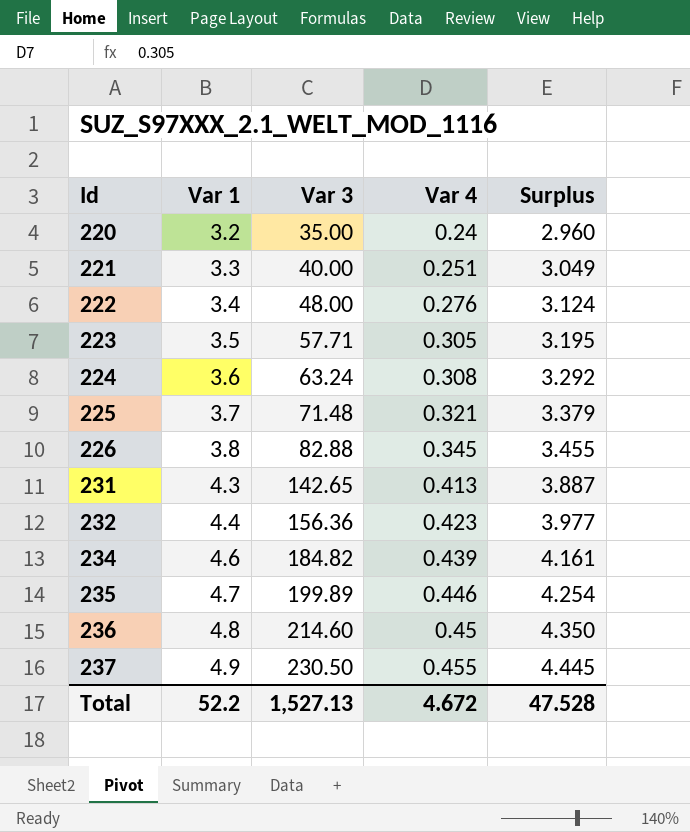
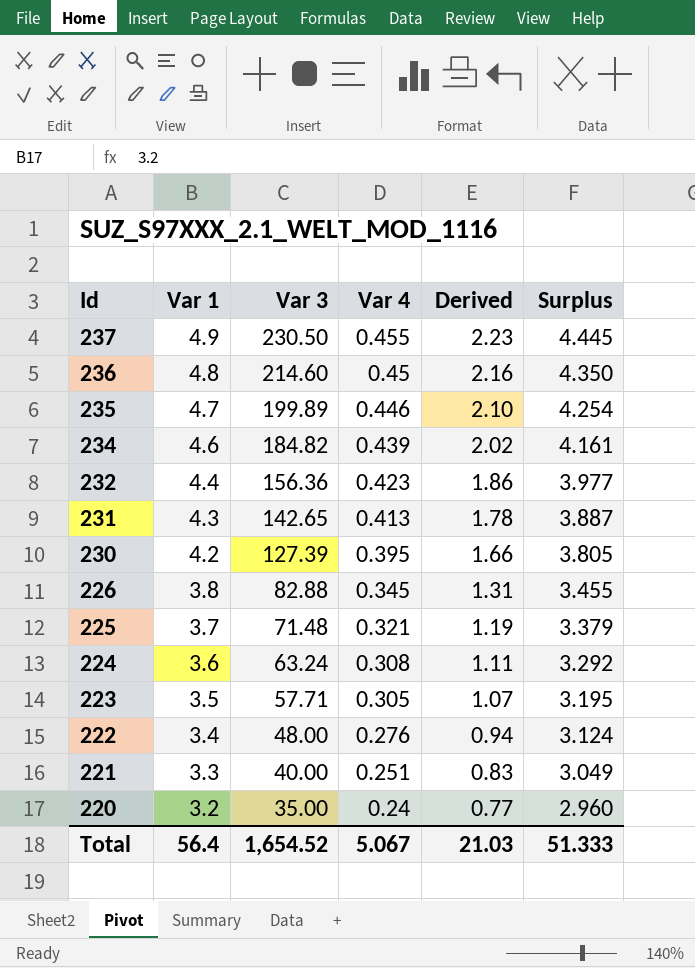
row order: Id ascending -> Id descending
column Derived | formula: none -> [Var 1] * [Var 4]
row 230: none -> 4.2 | 127.39 | 0.395 | 1.66 | 3.805
Total | Var 1: 52.2 -> 56.4
Total | Var 3: 1,527.13 -> 1,654.52
Total | Var 4: 4.672 -> 5.067
Total | Surplus: 47.528 -> 51.333

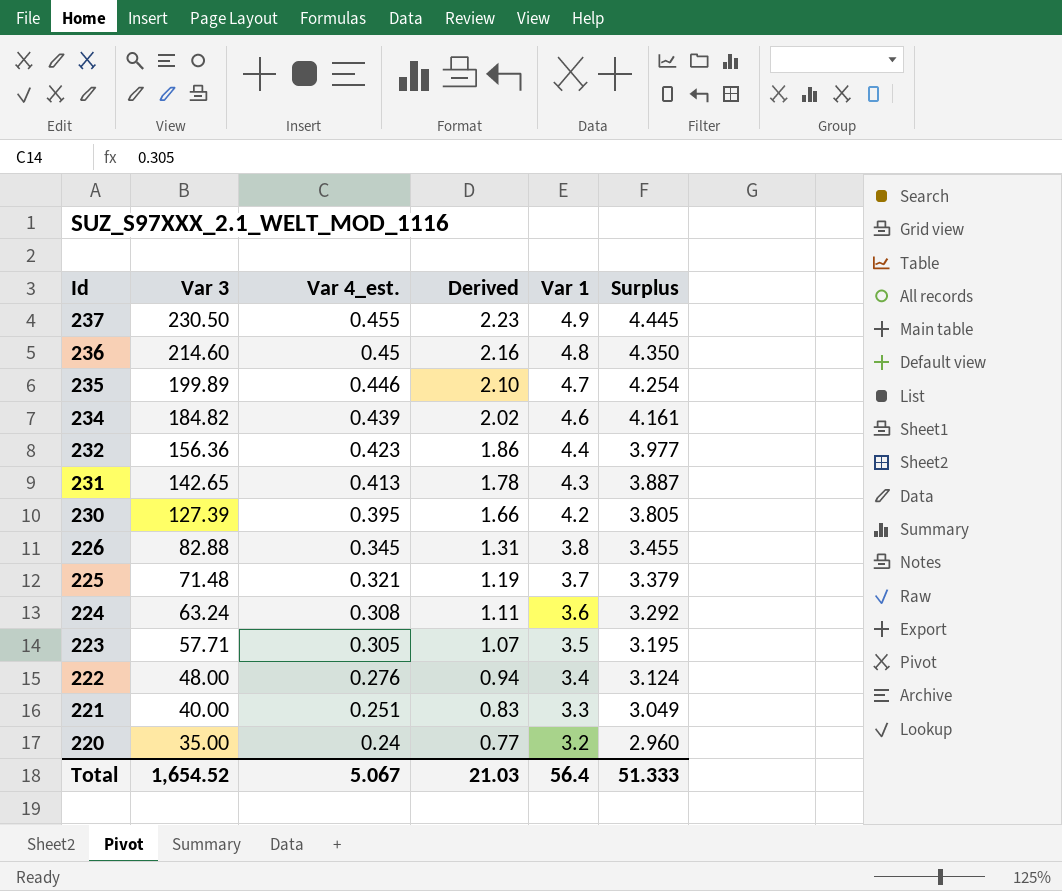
column name: Var 4 -> Var 4_est.
column Var 1 | position: 2 -> 5

